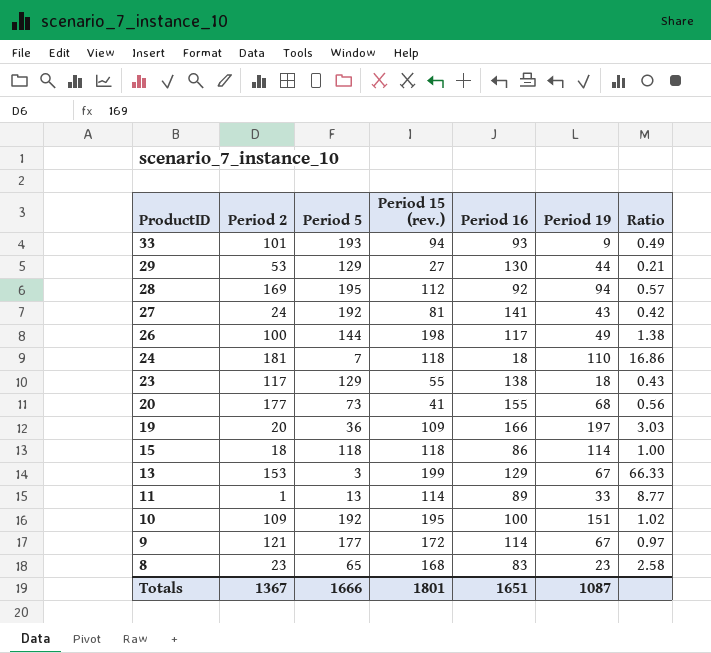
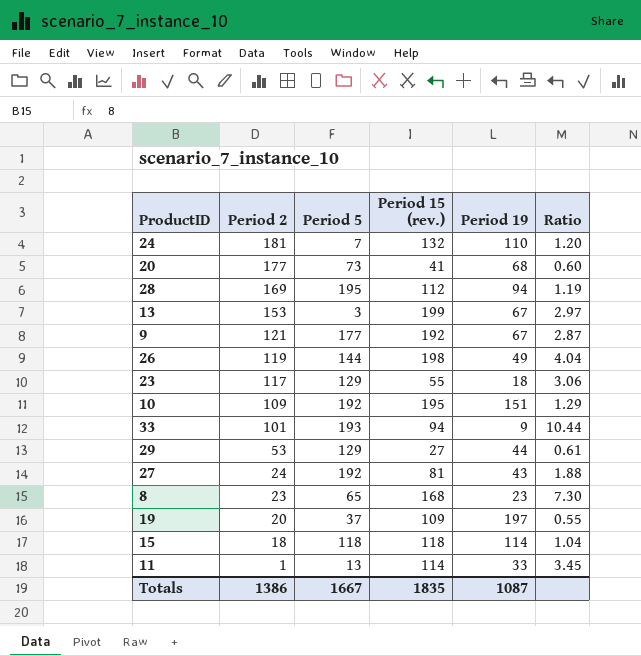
row order: ProductID descending -> Period 2 descending
column Period 16 | position: 5 -> none
column Ratio | formula: [Period 15 (rev.)] / [Period 5] -> [Period 15 (rev.)] / [Period 19]
24 | Period 15 (rev.): 118 -> 132
9 | Period 15 (rev.): 172 -> 192
26 | Period 2: 100 -> 119
19 | Period 5: 36 -> 37
Totals | Period 2: 1367 -> 1386
Totals | Period 5: 1666 -> 1667
Totals | Period 15 (rev.): 1801 -> 1835

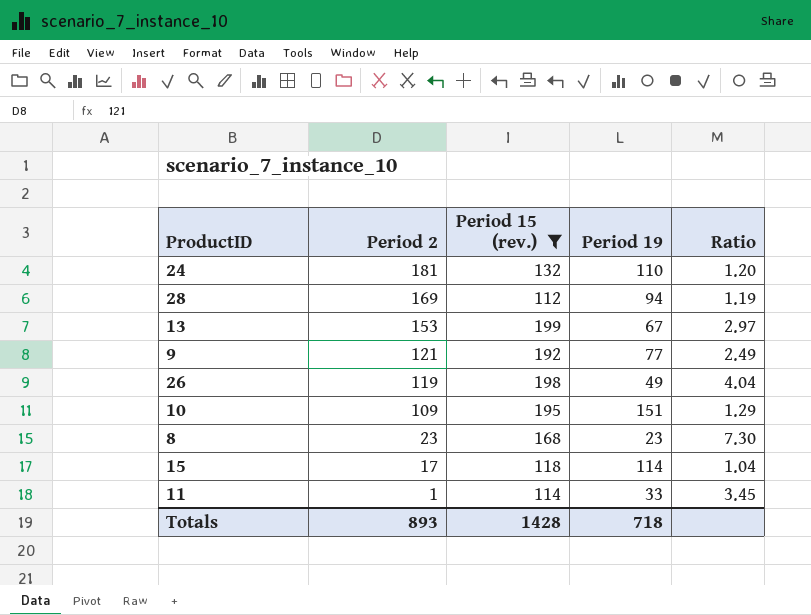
filter: none -> Period 15 (rev.) >= 112
column Period 5 | position: 3 -> none
9 | Period 19: 67 -> 77
9 | Ratio: 2.87 -> 2.49
15 | Period 2: 18 -> 17
Totals | Period 2: 1386 -> 893
Totals | Period 15 (rev.): 1835 -> 1428
Totals | Period 19: 1087 -> 718

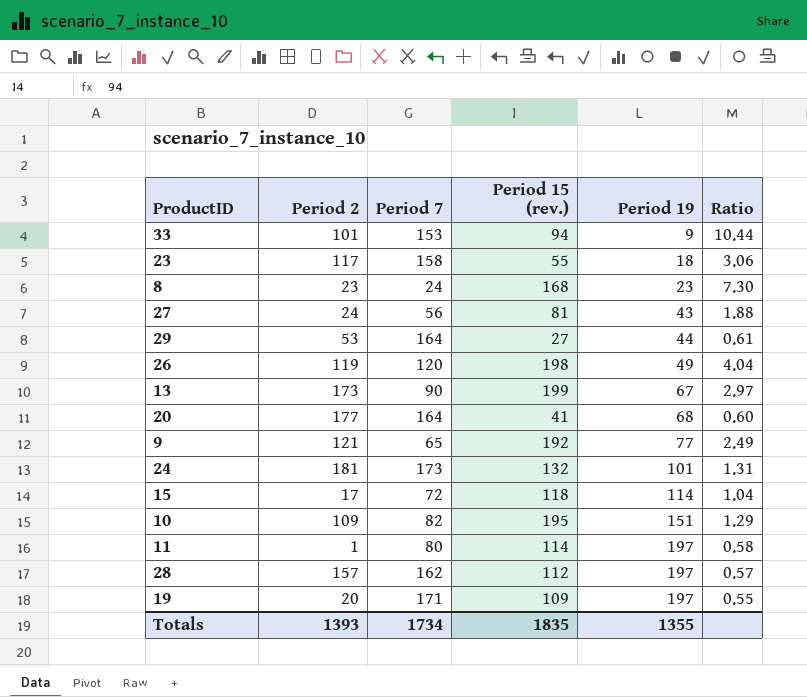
filter: Period 15 (rev.) >= 112 -> none
row order: Period 2 descending -> Period 19 ascending
column Period 7 | position: none -> 3
13 | Period 2: 153 -> 173
24 | Period 19: 110 -> 101
24 | Ratio: 1.20 -> 1.31
11 | Period 19: 33 -> 197
11 | Ratio: 3.45 -> 0.58
28 | Period 2: 169 -> 157
28 | Period 19: 94 -> 197
28 | Ratio: 1.19 -> 0.57
Totals | Period 2: 893 -> 1393
Totals | Period 15 (rev.): 1428 -> 1835
Totals | Period 19: 718 -> 1355

